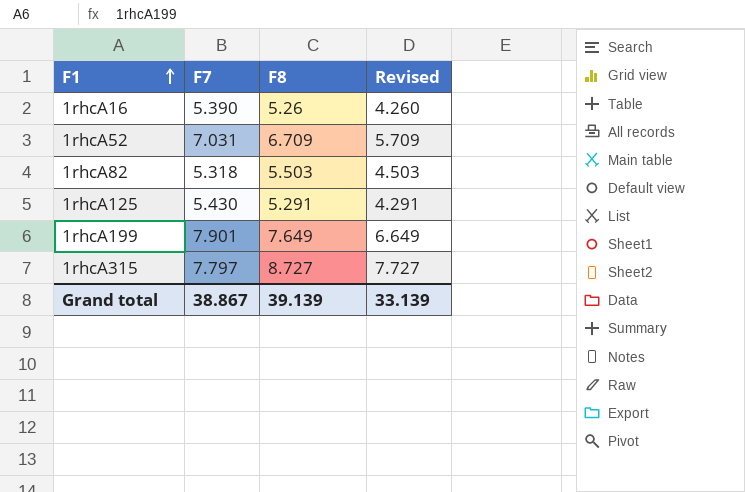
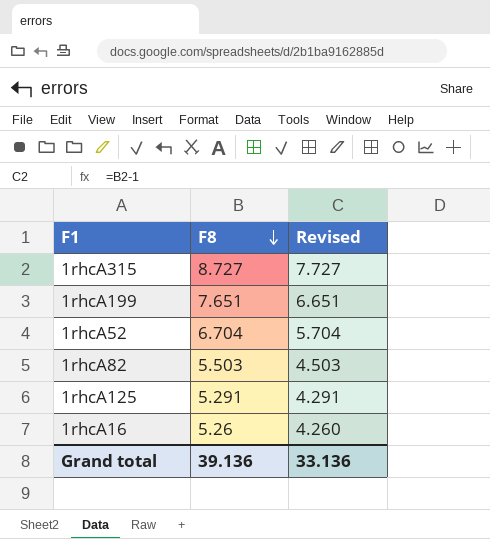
row order: F1 ascending -> F8 descending
column F7 | position: 2 -> none
1rhcA199 | F8: 7.649 -> 7.651
1rhcA199 | Revised: 6.649 -> 6.651
1rhcA52 | F8: 6.709 -> 6.704
1rhcA52 | Revised: 5.709 -> 5.704
Grand total | F8: 39.139 -> 39.136
Grand total | Revised: 33.139 -> 33.136

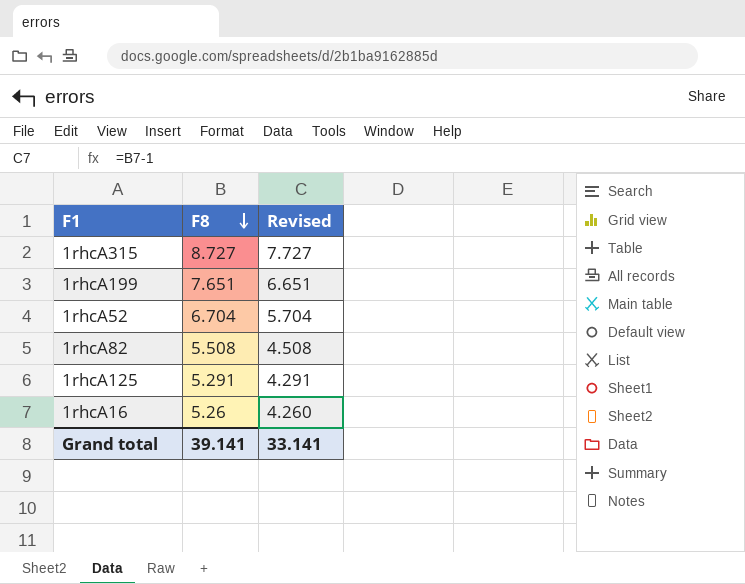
1rhcA82 | F8: 5.503 -> 5.508
1rhcA82 | Revised: 4.503 -> 4.508
Grand total | F8: 39.136 -> 39.141
Grand total | Revised: 33.136 -> 33.141

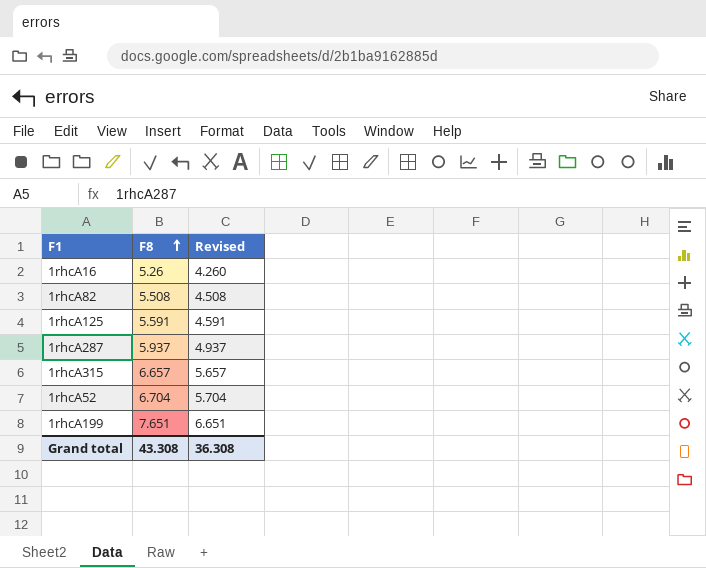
row order: F8 descending -> F8 ascending
1rhcA125 | F8: 5.291 -> 5.591
1rhcA125 | Revised: 4.291 -> 4.591
row 1rhcA287: none -> 5.937 | 4.937
1rhcA315 | F8: 8.727 -> 6.657
1rhcA315 | Revised: 7.727 -> 5.657
Grand total | F8: 39.141 -> 43.308
Grand total | Revised: 33.141 -> 36.308

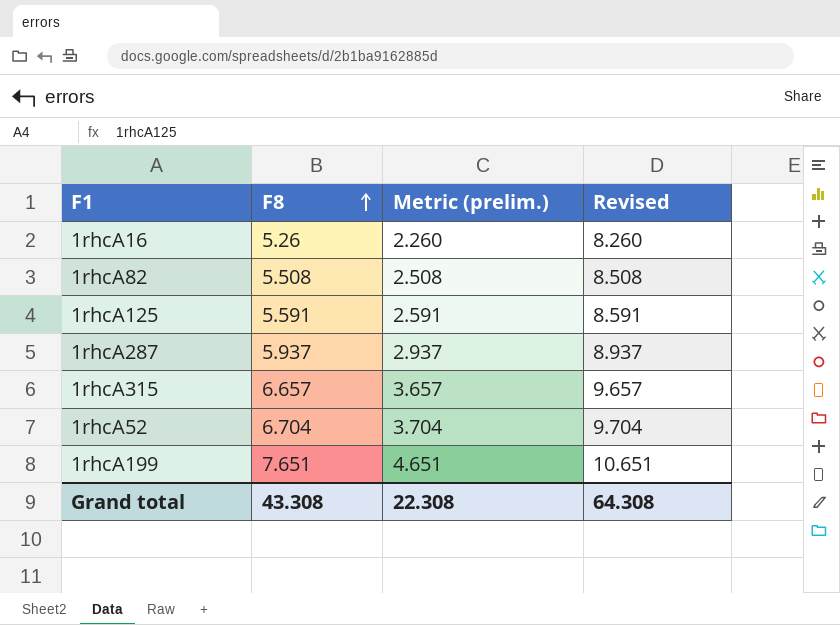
column Metric (prelim.) | formula: none -> [F8] - 3
column Revised | formula: [F8] - 1 -> [F8] + 3
Grand total | Revised: 36.308 -> 64.308

